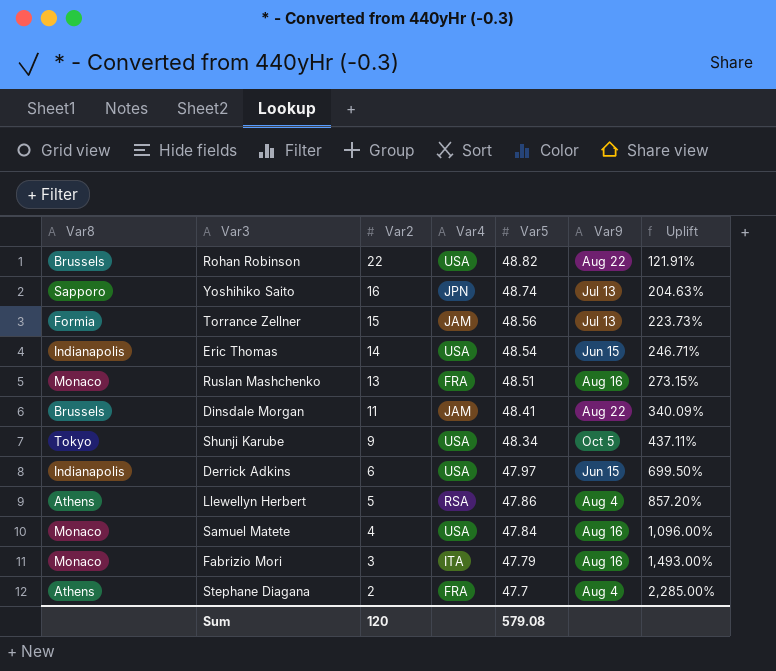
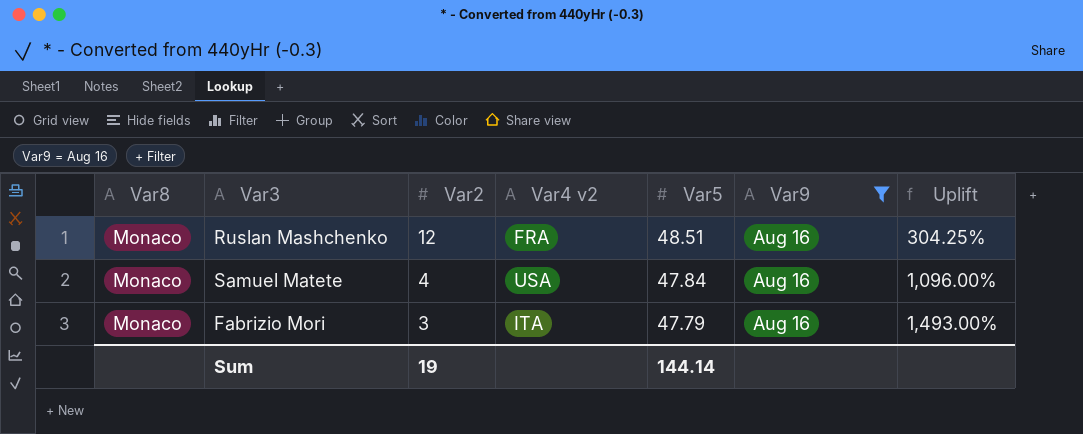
filter: none -> Var9 = Aug 16
column name: Var4 -> Var4 v2
Ruslan Mashchenko | Var2: 13 -> 12
Ruslan Mashchenko | Uplift: 273.15% -> 304.25%
Sum | Var2: 120 -> 19
Sum | Var5: 579.08 -> 144.14

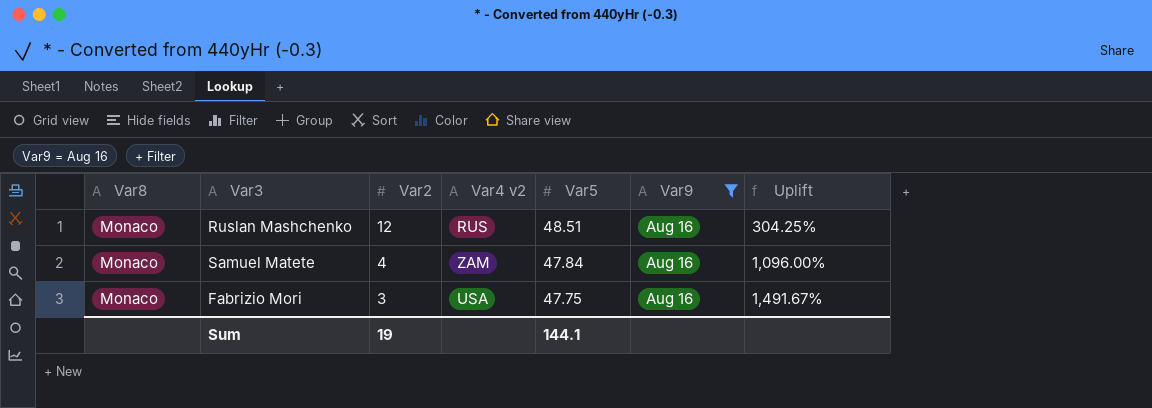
Ruslan Mashchenko | Var4 v2: FRA -> RUS
Samuel Matete | Var4 v2: USA -> ZAM
Fabrizio Mori | Var4 v2: ITA -> USA
Fabrizio Mori | Var5: 47.79 -> 47.75
Fabrizio Mori | Uplift: 1,493.00% -> 1,491.67%
Sum | Var5: 144.14 -> 144.1

